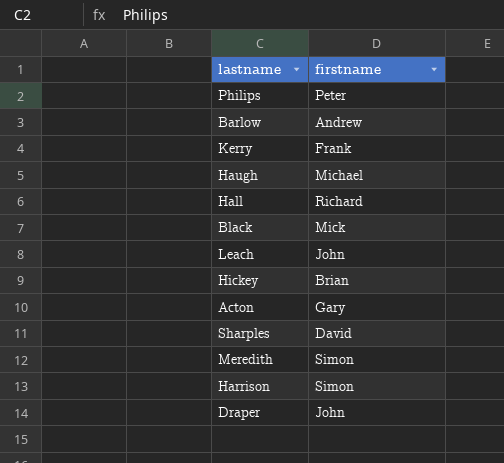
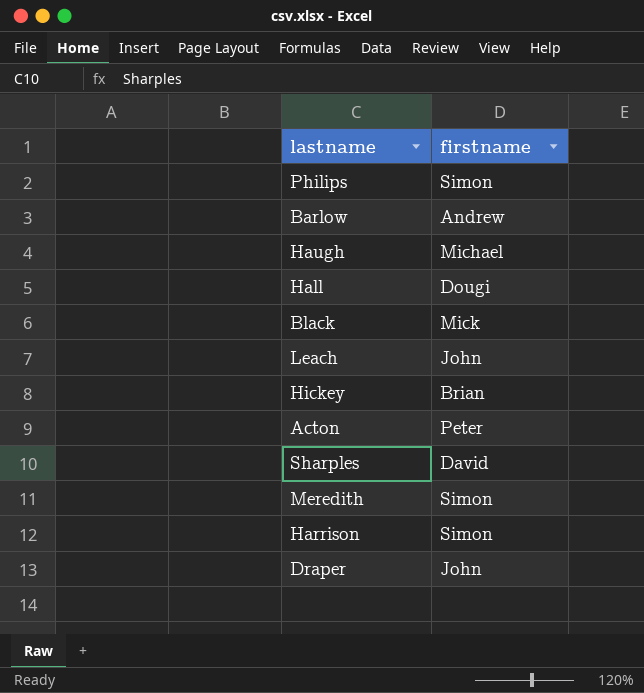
row Kerry: Frank -> none
Philips | firstname: Peter -> Simon
Hall | firstname: Richard -> Dougi
Acton | firstname: Gary -> Peter

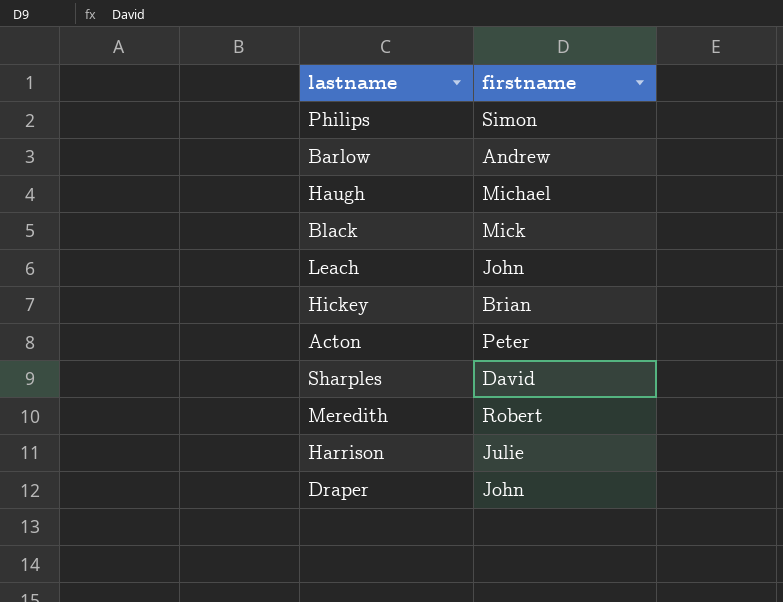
row Hall: Dougi -> none
Meredith | firstname: Simon -> Robert
Harrison | firstname: Simon -> Julie

